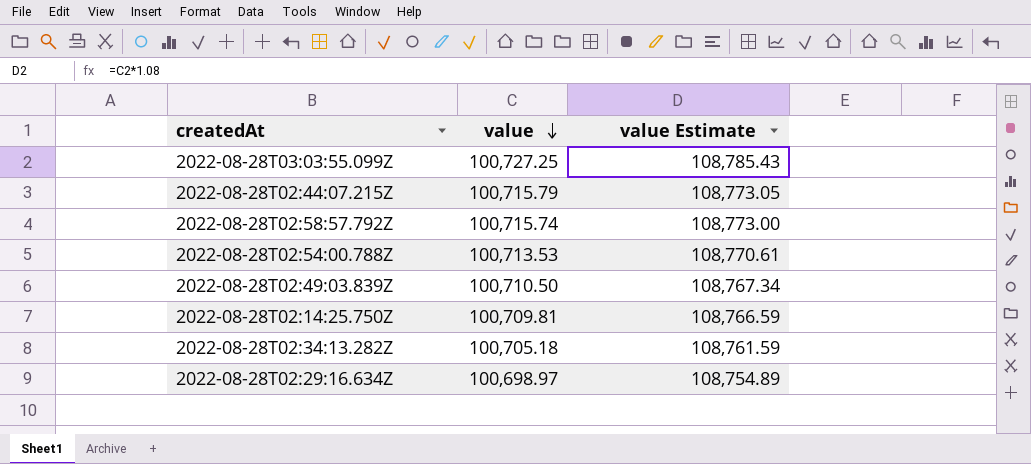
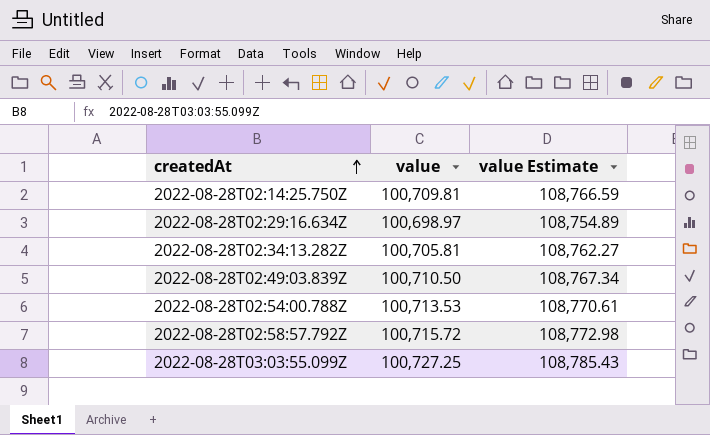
row order: value descending -> createdAt ascending
row 2022-08-28T02:44:07.215Z: 100,715.79 | 108,773.05 -> none
2022-08-28T02:34:13.282Z | value: 100,705.18 -> 100,705.81
2022-08-28T02:34:13.282Z | value Estimate: 108,761.59 -> 108,762.27
2022-08-28T02:58:57.792Z | value: 100,715.74 -> 100,715.72
2022-08-28T02:58:57.792Z | value Estimate: 108,773.00 -> 108,772.98

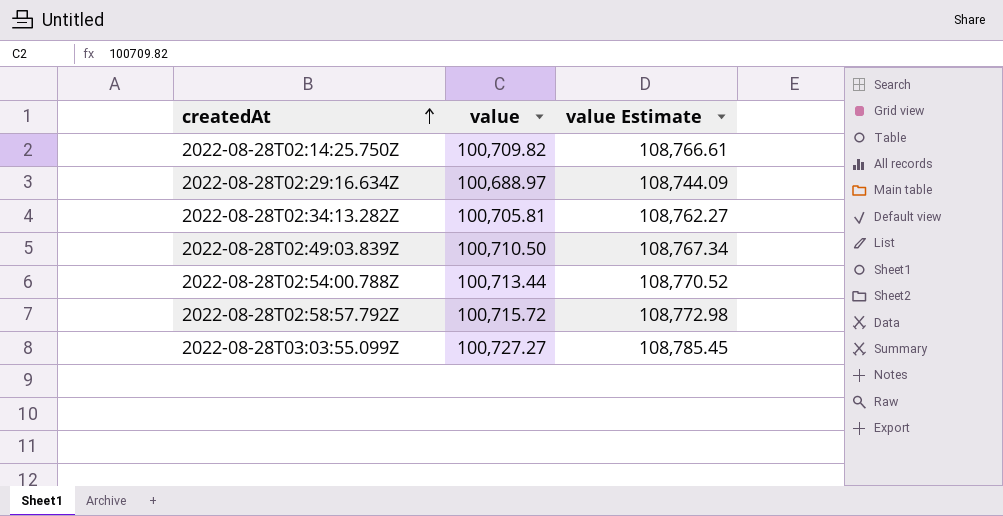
2022-08-28T02:14:25.750Z | value: 100,709.81 -> 100,709.82
2022-08-28T02:14:25.750Z | value Estimate: 108,766.59 -> 108,766.61
2022-08-28T02:29:16.634Z | value: 100,698.97 -> 100,688.97
2022-08-28T02:29:16.634Z | value Estimate: 108,754.89 -> 108,744.09
2022-08-28T02:54:00.788Z | value: 100,713.53 -> 100,713.44
2022-08-28T02:54:00.788Z | value Estimate: 108,770.61 -> 108,770.52
2022-08-28T03:03:55.099Z | value: 100,727.25 -> 100,727.27
2022-08-28T03:03:55.099Z | value Estimate: 108,785.43 -> 108,785.45

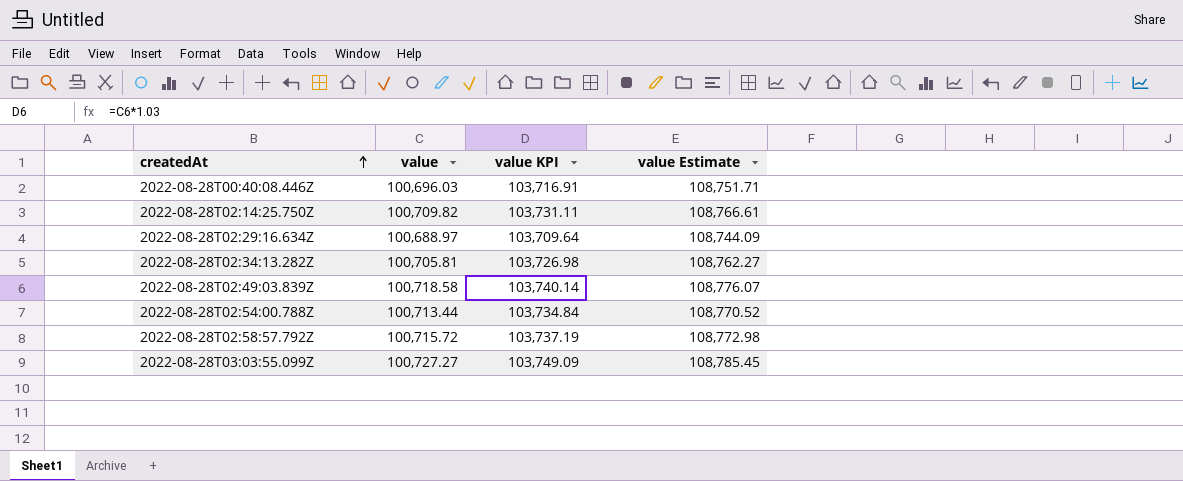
column value KPI | formula: none -> [value] * 1.03
row 2022-08-28T00:40:08.446Z: none -> 100,696.03 | 103,716.91 | 108,751.71
2022-08-28T02:49:03.839Z | value: 100,710.50 -> 100,718.58
2022-08-28T02:49:03.839Z | value Estimate: 108,767.34 -> 108,776.07

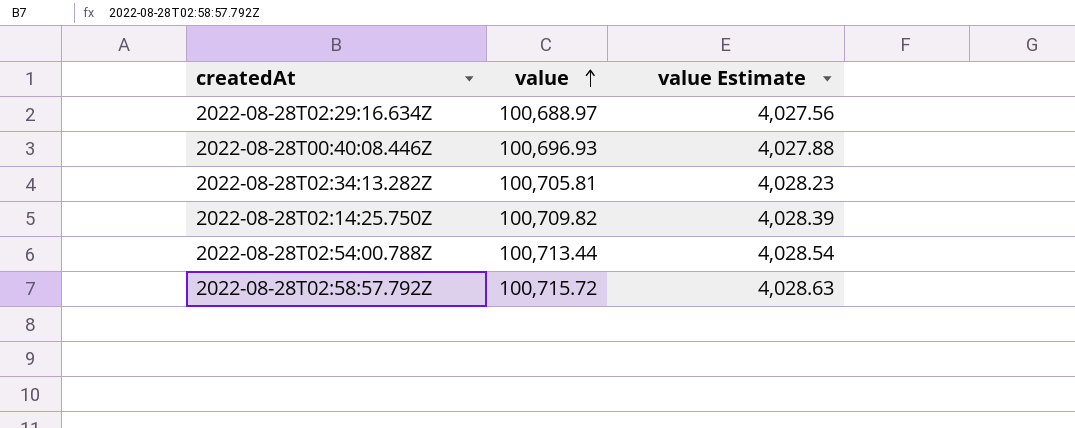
row order: createdAt ascending -> value ascending
column value KPI | formula: [value] * 1.03 -> none
column value Estimate | formula: [value] * 1.08 -> [value] * 0.04
row 2022-08-28T02:49:03.839Z: 100,718.58 | 103,740.14 | 108,776.07 -> none
row 2022-08-28T03:03:55.099Z: 100,727.27 | 103,749.09 | 108,785.45 -> none
2022-08-28T00:40:08.446Z | value: 100,696.03 -> 100,696.93

